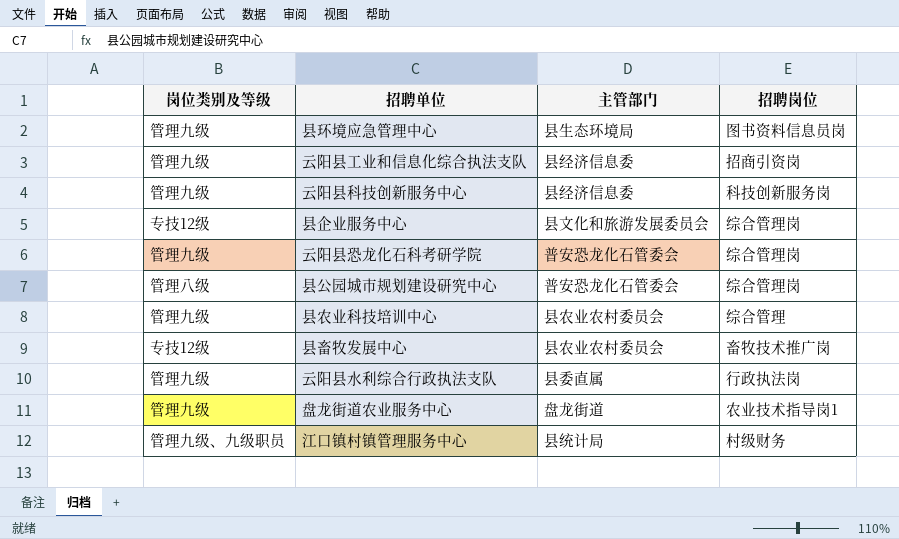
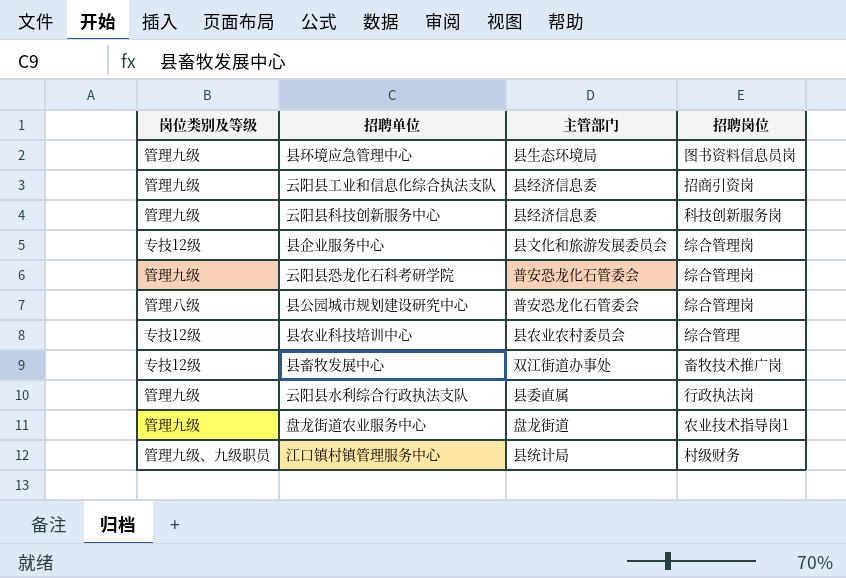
县农业科技培训中心 | 岗位类别及等级: 管理九级 -> 专技12级
县畜牧发展中心 | 主管部门: 县农业农村委员会 -> 双江街道办事处

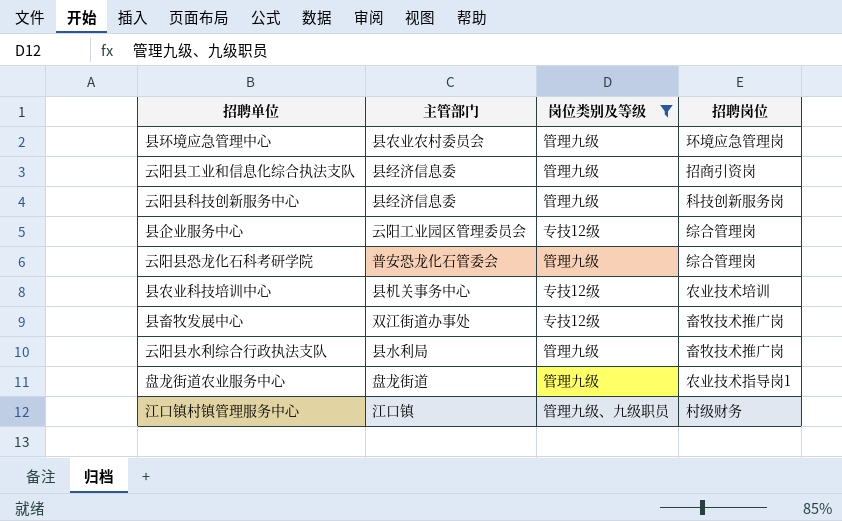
filter: none -> 岗位类别及等级 != 管理八级
column 岗位类别及等级 | position: 1 -> 3
县环境应急管理中心 | 主管部门: 县生态环境局 -> 县农业农村委员会
县环境应急管理中心 | 招聘岗位: 图书资料信息员岗 -> 环境应急管理岗
县企业服务中心 | 主管部门: 县文化和旅游发展委员会 -> 云阳工业园区管理委员会
县农业科技培训中心 | 主管部门: 县农业农村委员会 -> 县机关事务中心
县农业科技培训中心 | 招聘岗位: 综合管理 -> 农业技术培训
云阳县水利综合行政执法支队 | 主管部门: 县委直属 -> 县水利局
云阳县水利综合行政执法支队 | 招聘岗位: 行政执法岗 -> 畜牧技术推广岗
江口镇村镇管理服务中心 | 主管部门: 县统计局 -> 江口镇

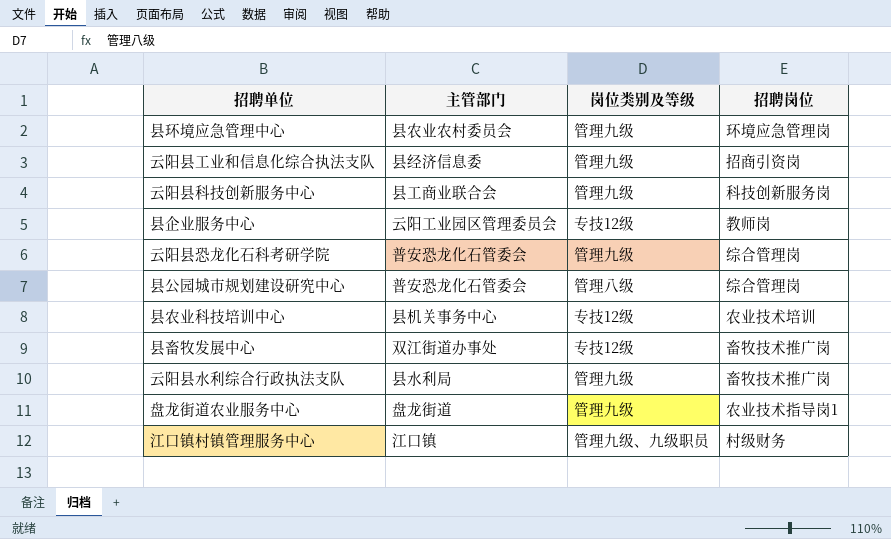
filter: 岗位类别及等级 != 管理八级 -> none
云阳县科技创新服务中心 | 主管部门: 县经济信息委 -> 县工商业联合会
县企业服务中心 | 招聘岗位: 综合管理岗 -> 教师岗

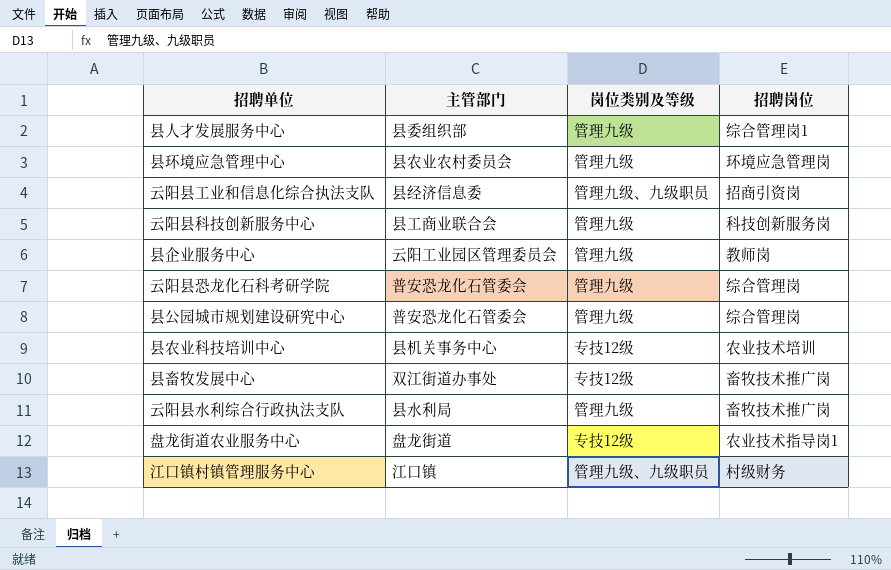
row 县人才发展服务中心: none -> 县委组织部 | 管理九级 | 综合管理岗1
云阳县工业和信息化综合执法支队 | 岗位类别及等级: 管理九级 -> 管理九级、九级职员
县企业服务中心 | 岗位类别及等级: 专技12级 -> 管理九级
县公园城市规划建设研究中心 | 岗位类别及等级: 管理八级 -> 管理九级
盘龙街道农业服务中心 | 岗位类别及等级: 管理九级 -> 专技12级

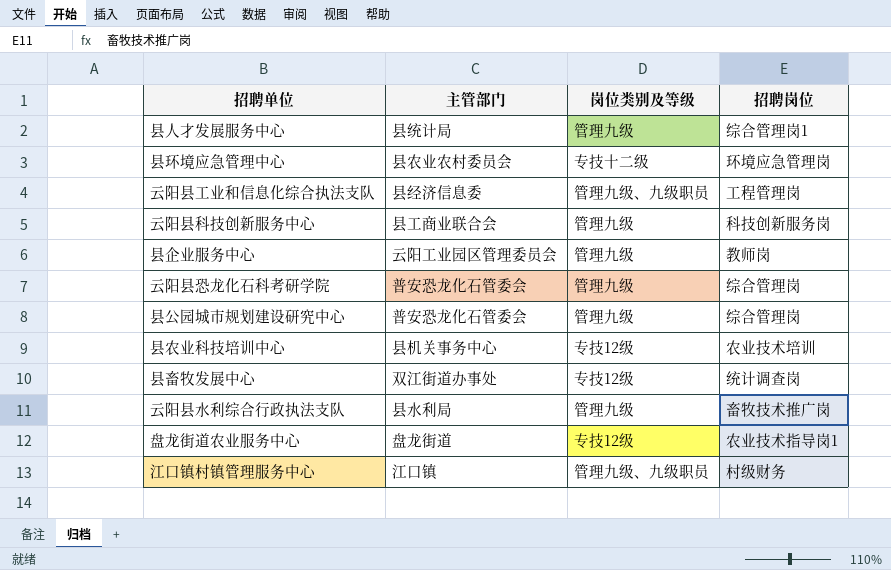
县人才发展服务中心 | 主管部门: 县委组织部 -> 县统计局
县环境应急管理中心 | 岗位类别及等级: 管理九级 -> 专技十二级
云阳县工业和信息化综合执法支队 | 招聘岗位: 招商引资岗 -> 工程管理岗
县畜牧发展中心 | 招聘岗位: 畜牧技术推广岗 -> 统计调查岗

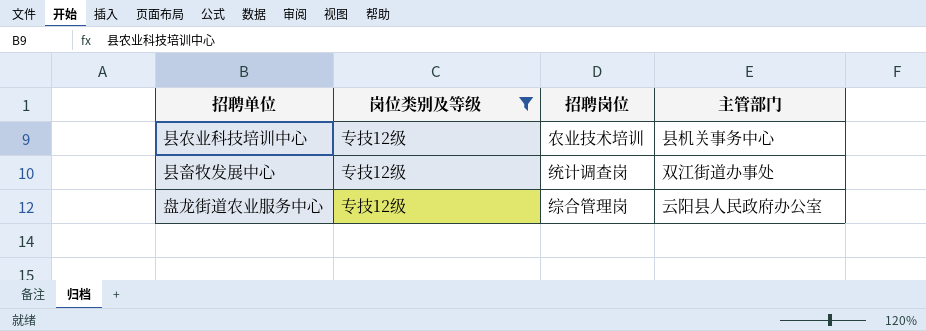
filter: none -> 岗位类别及等级 = 专技12级
column 主管部门 | position: 2 -> 4
盘龙街道农业服务中心 | 招聘岗位: 农业技术指导岗1 -> 综合管理岗
盘龙街道农业服务中心 | 主管部门: 盘龙街道 -> 云阳县人民政府办公室

